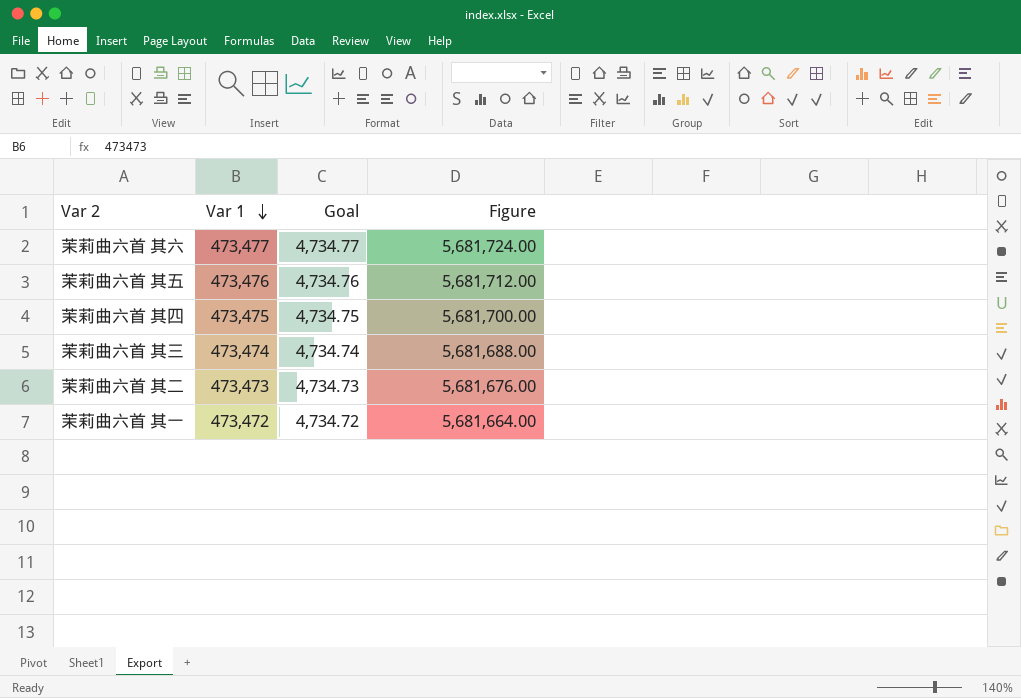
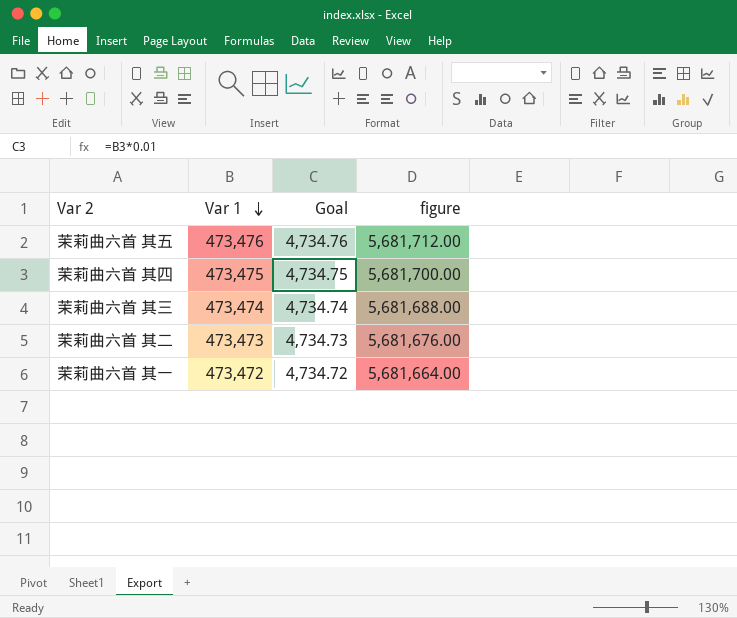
column name: Figure -> figure
row 茉莉曲六首 其六: 473,477 | 4,734.77 | 5,681,724.00 -> none

